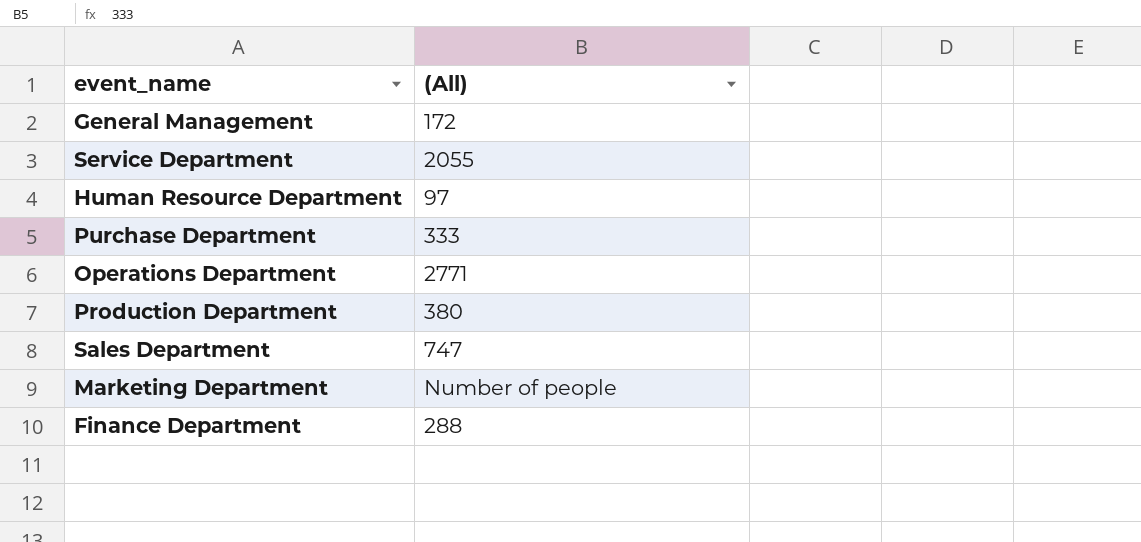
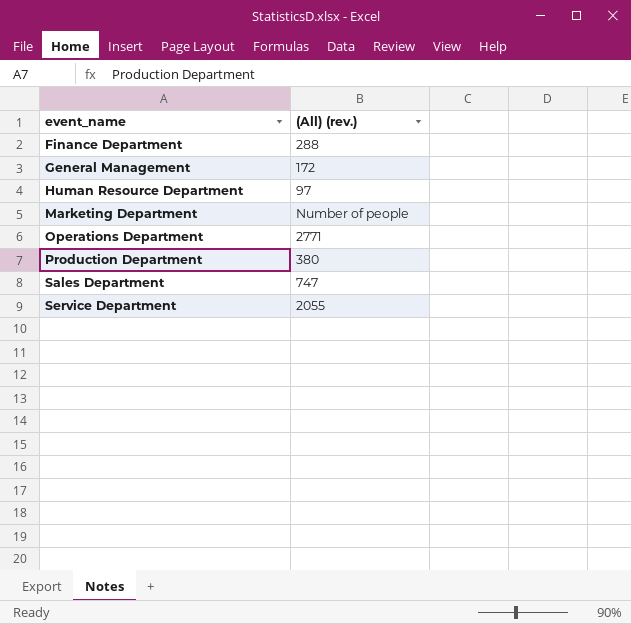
row order: none -> event_name ascending
column name: (All) -> (All) (rev.)
row Purchase Department: 333 -> none

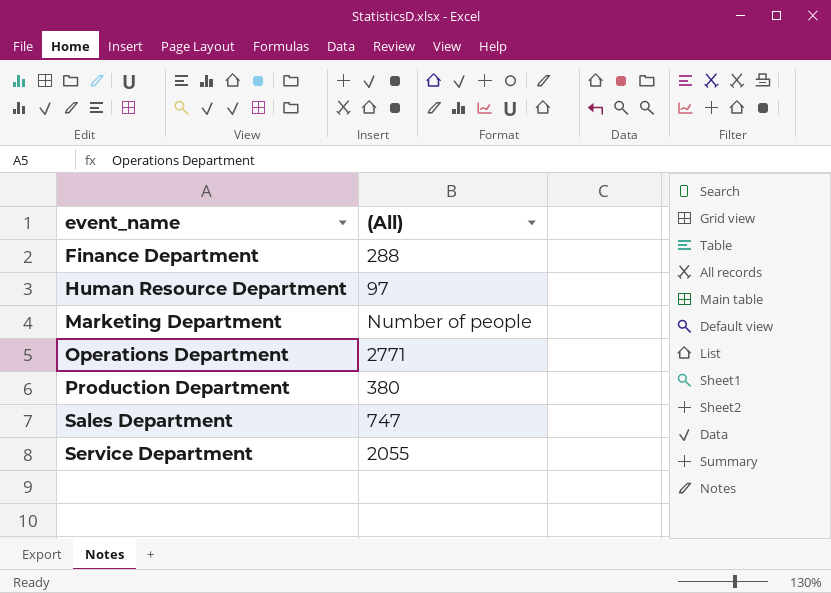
column name: (All) (rev.) -> (All)
row General Management: 172 -> none

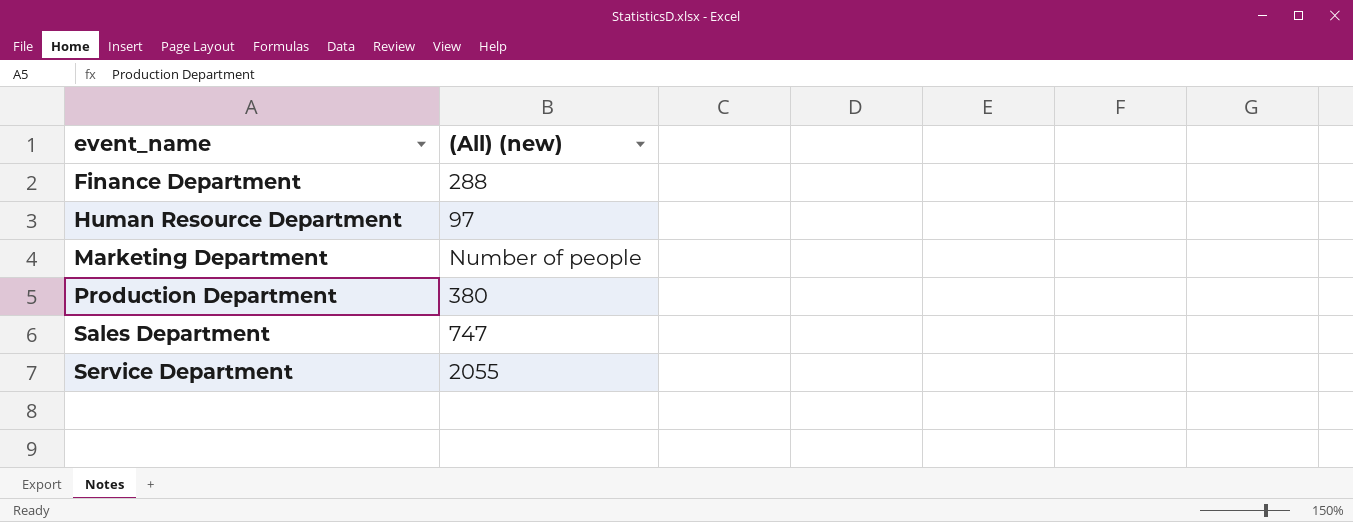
column name: (All) -> (All) (new)
row Operations Department: 2771 -> none

